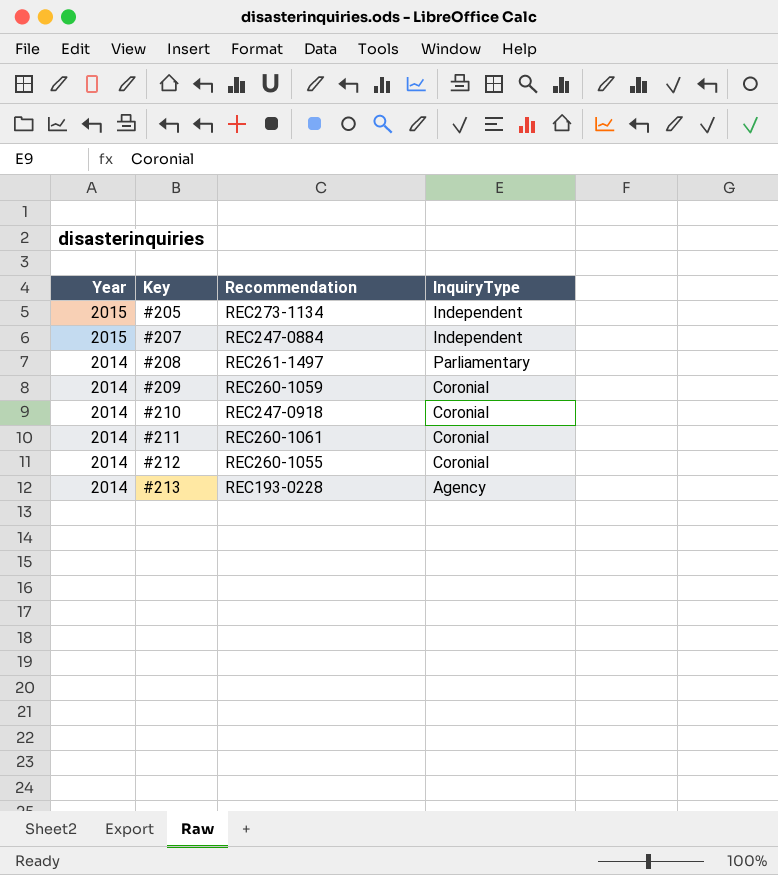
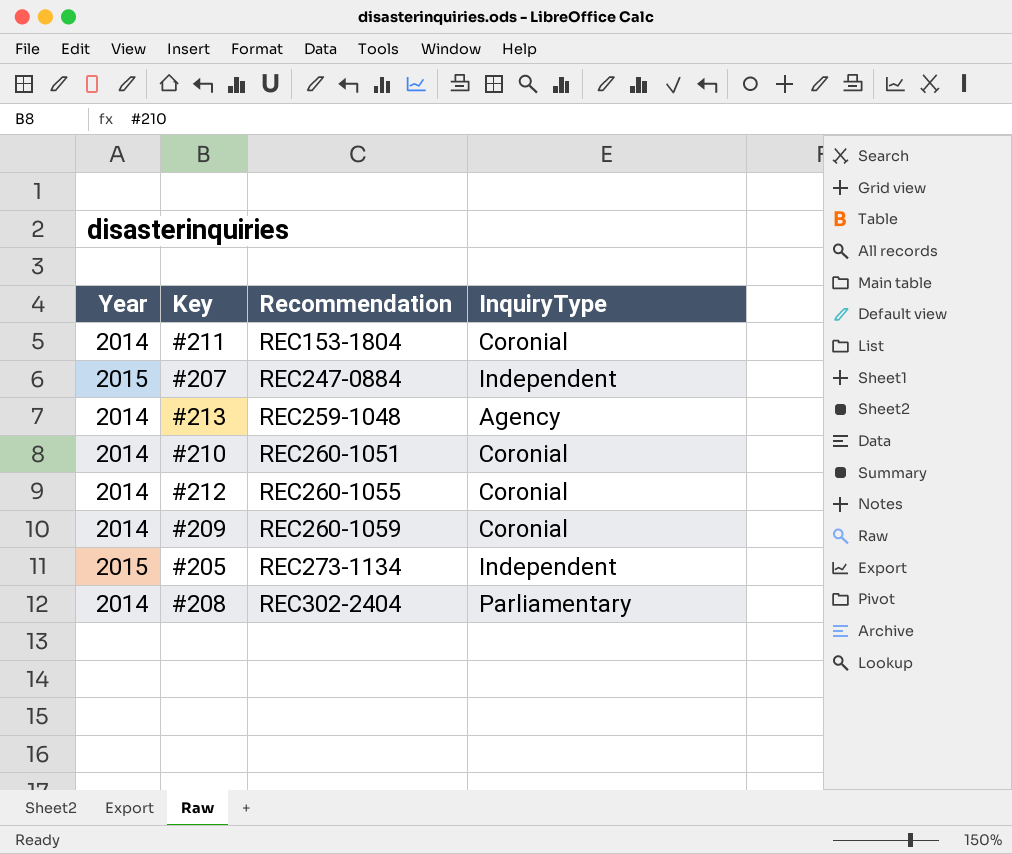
row order: Year descending -> Recommendation ascending
#211 | Recommendation: REC260-1061 -> REC153-1804
#213 | Recommendation: REC193-0228 -> REC259-1048
#210 | Recommendation: REC247-0918 -> REC260-1051
#208 | Recommendation: REC261-1497 -> REC302-2404

